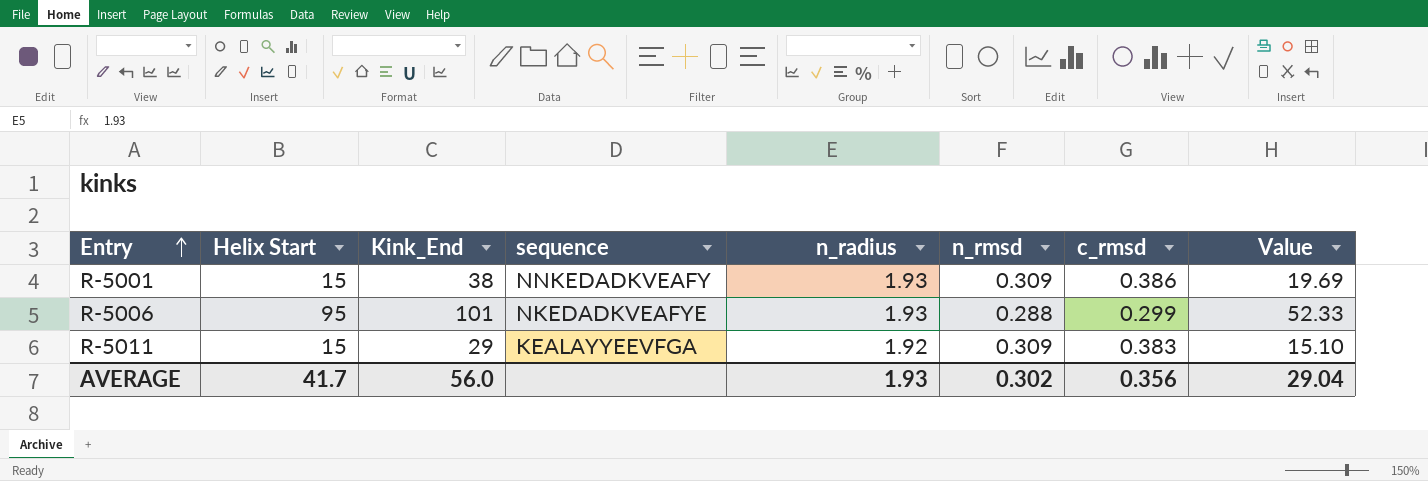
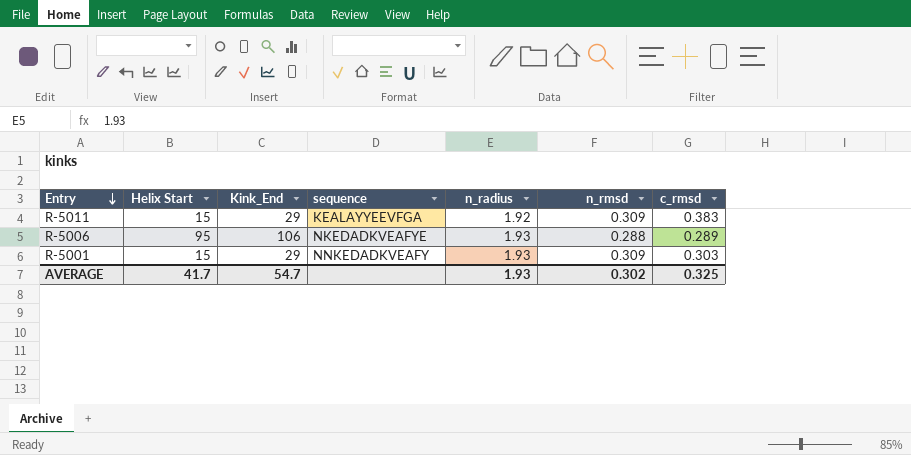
row order: Entry ascending -> Entry descending
column Value | formula: [Kink_End] / [n_radius] -> none
R-5006 | Kink_End: 101 -> 106
R-5006 | c_rmsd: 0.299 -> 0.289
R-5001 | Kink_End: 38 -> 29
R-5001 | c_rmsd: 0.386 -> 0.303
AVERAGE | Kink_End: 56.0 -> 54.7
AVERAGE | c_rmsd: 0.356 -> 0.325

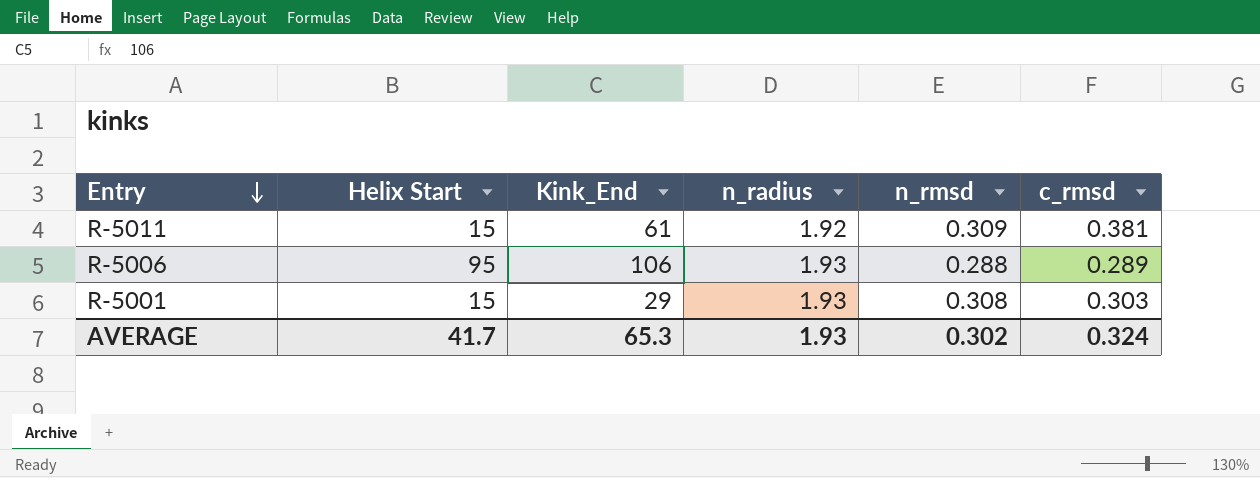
column sequence | position: 4 -> none
R-5011 | Kink_End: 29 -> 61
R-5011 | c_rmsd: 0.383 -> 0.381
R-5001 | n_rmsd: 0.309 -> 0.308
AVERAGE | Kink_End: 54.7 -> 65.3
AVERAGE | c_rmsd: 0.325 -> 0.324

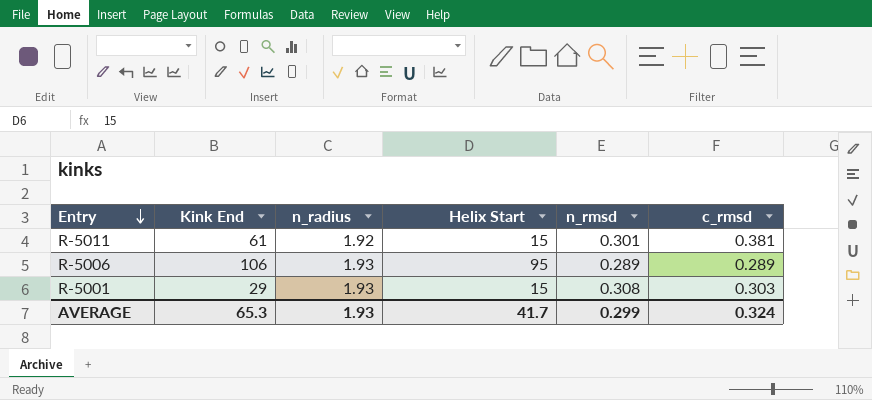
column name: Kink_End -> Kink End
column Helix Start | position: 2 -> 4
R-5011 | n_rmsd: 0.309 -> 0.301
R-5006 | n_rmsd: 0.288 -> 0.289
AVERAGE | n_rmsd: 0.302 -> 0.299

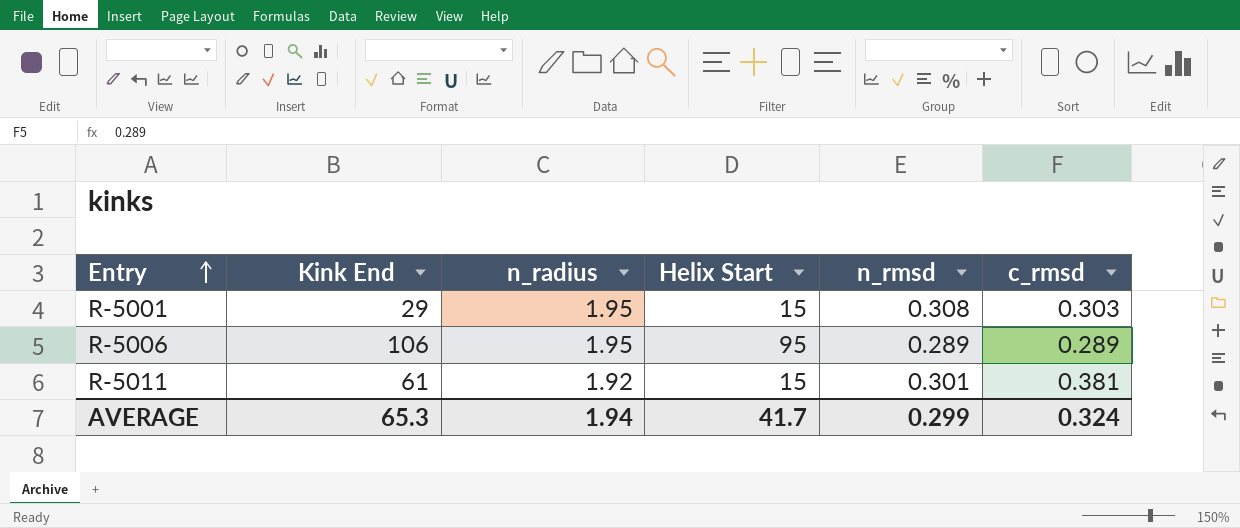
row order: Entry descending -> Entry ascending
R-5001 | n_radius: 1.93 -> 1.95
R-5006 | n_radius: 1.93 -> 1.95
AVERAGE | n_radius: 1.93 -> 1.94

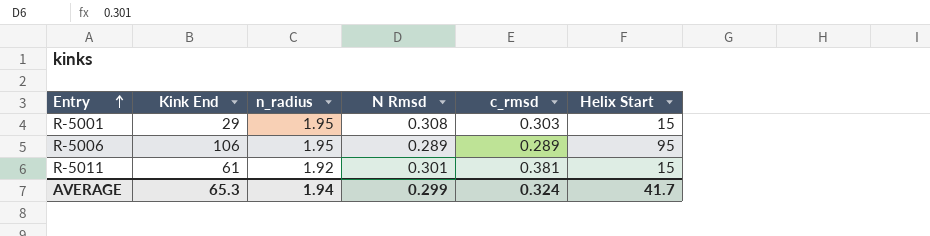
column name: n_rmsd -> N Rmsd
column Helix Start | position: 4 -> 6

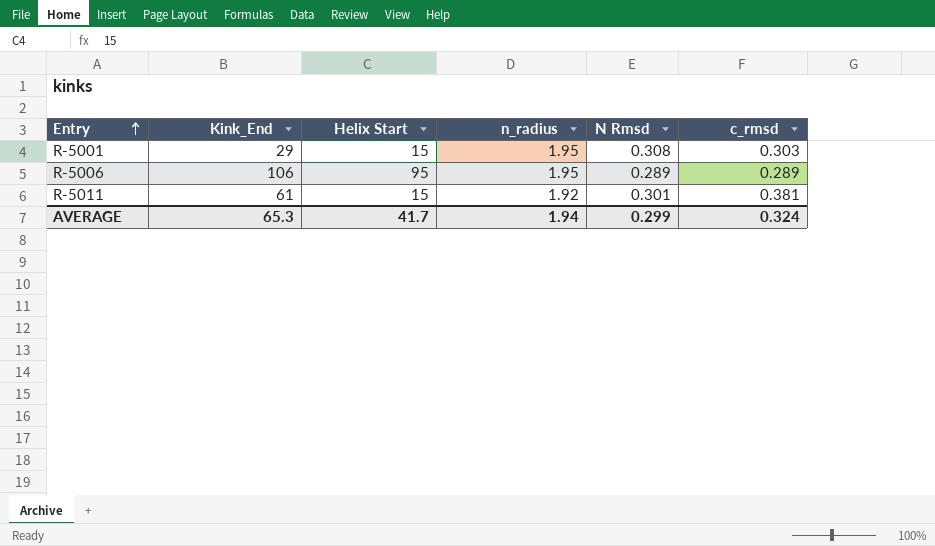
column name: Kink End -> Kink_End
column Helix Start | position: 6 -> 3

